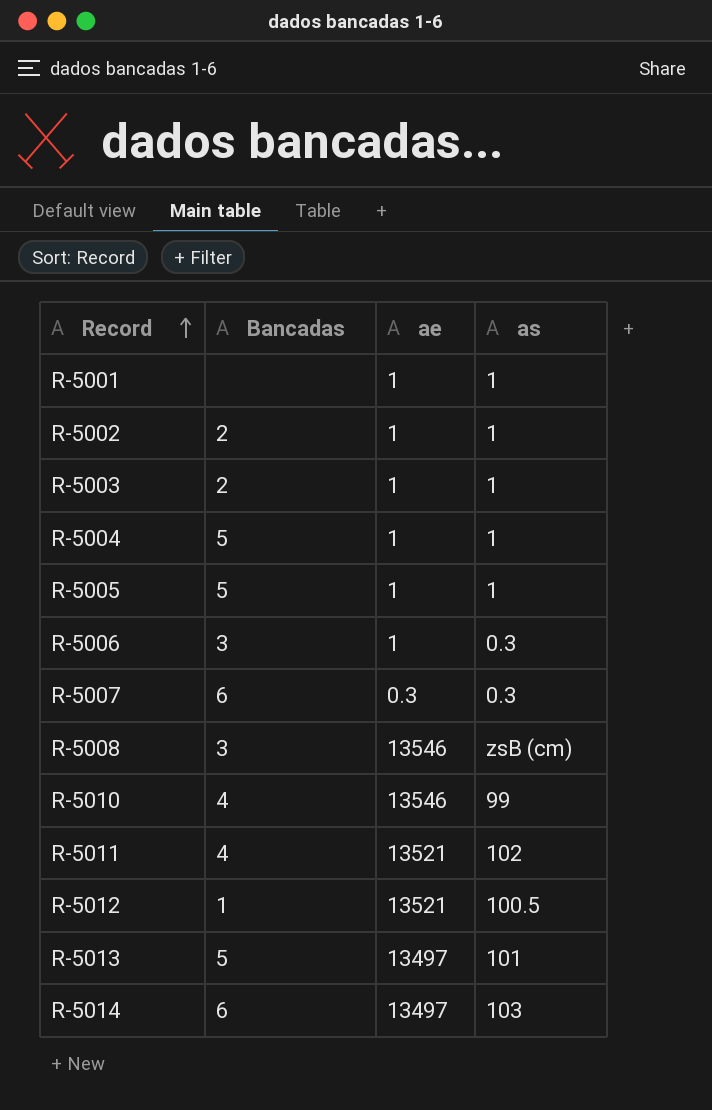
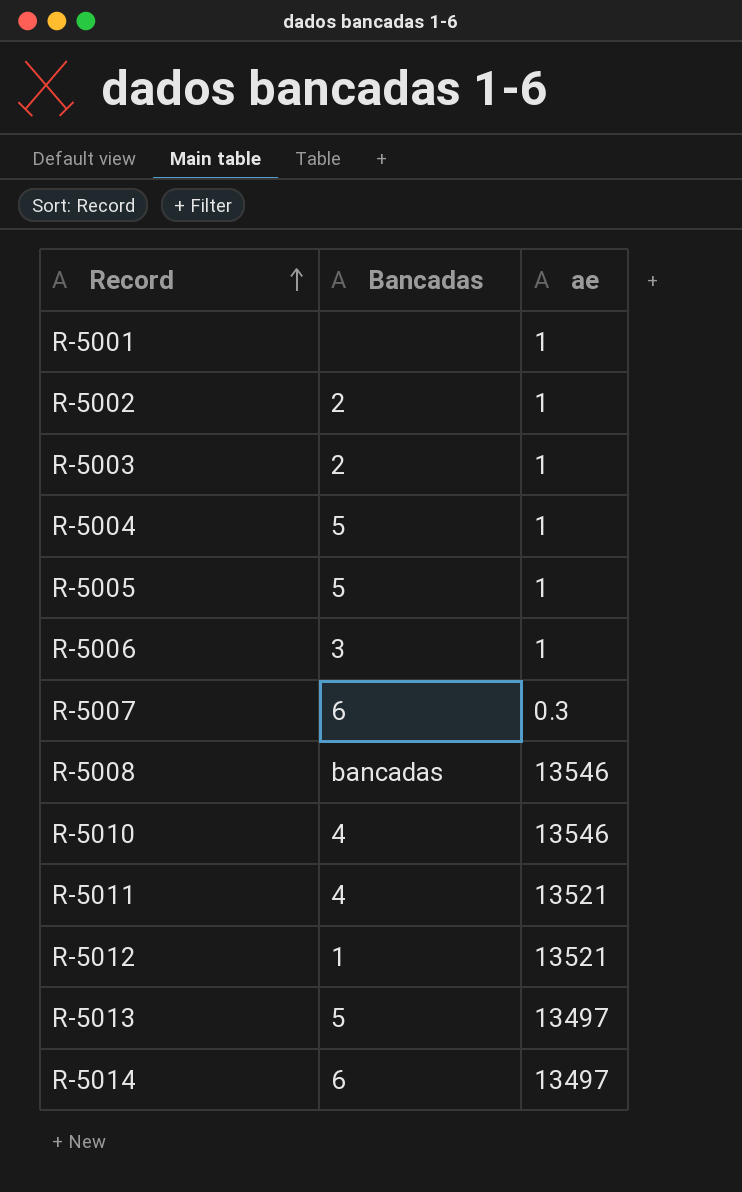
column as | position: 4 -> none
R-5008 | Bancadas: 3 -> bancadas

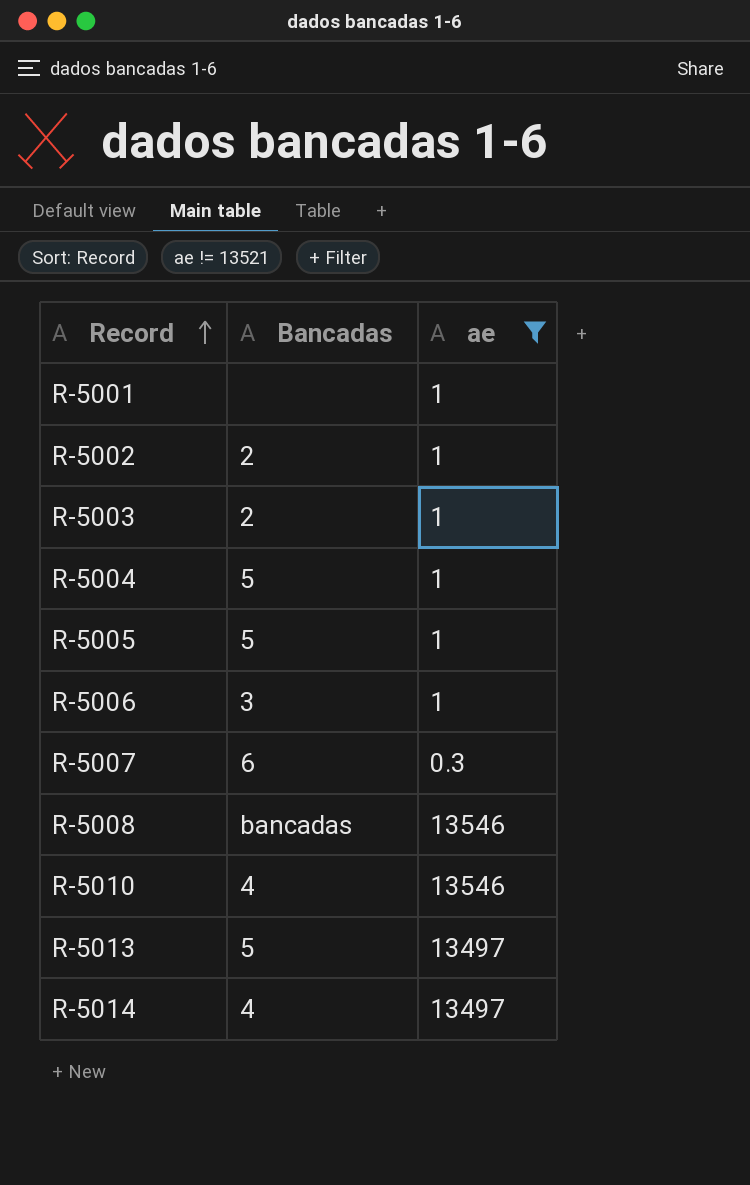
filter: none -> ae != 13521
R-5014 | Bancadas: 6 -> 4

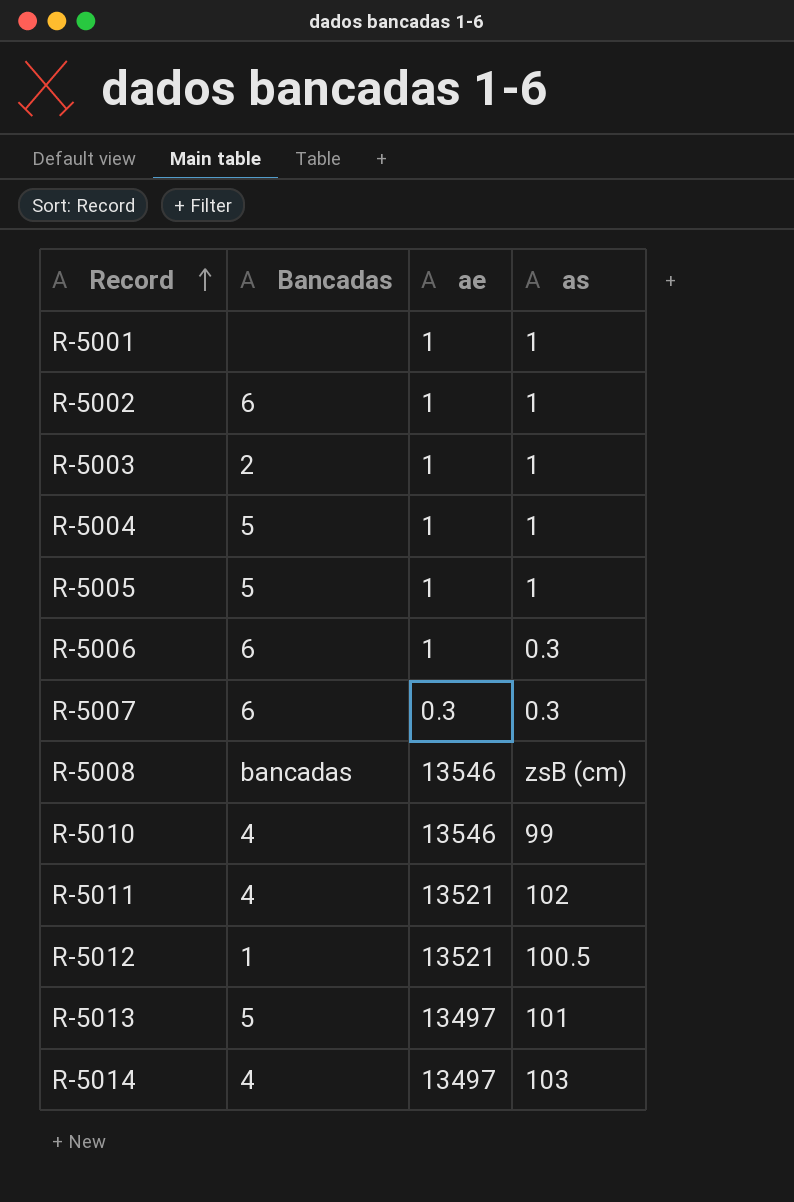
filter: ae != 13521 -> none
column as | position: none -> 4
R-5002 | Bancadas: 2 -> 6
R-5006 | Bancadas: 3 -> 6

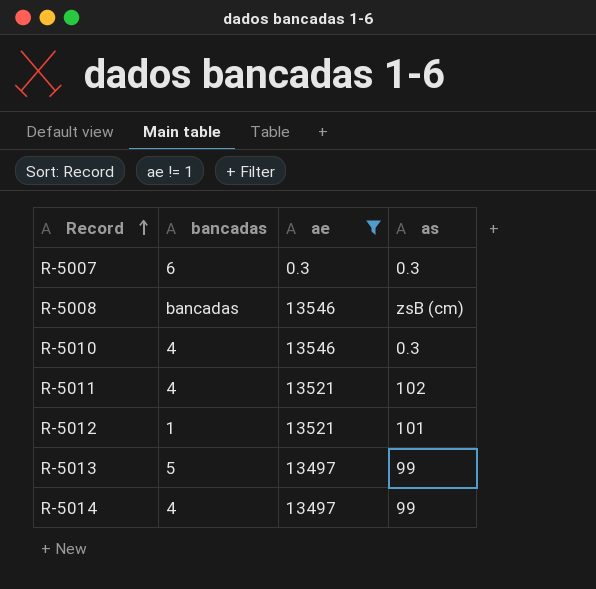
filter: none -> ae != 1
column name: Bancadas -> bancadas
R-5010 | as: 99 -> 0.3
R-5012 | as: 100.5 -> 101
R-5013 | as: 101 -> 99
R-5014 | as: 103 -> 99

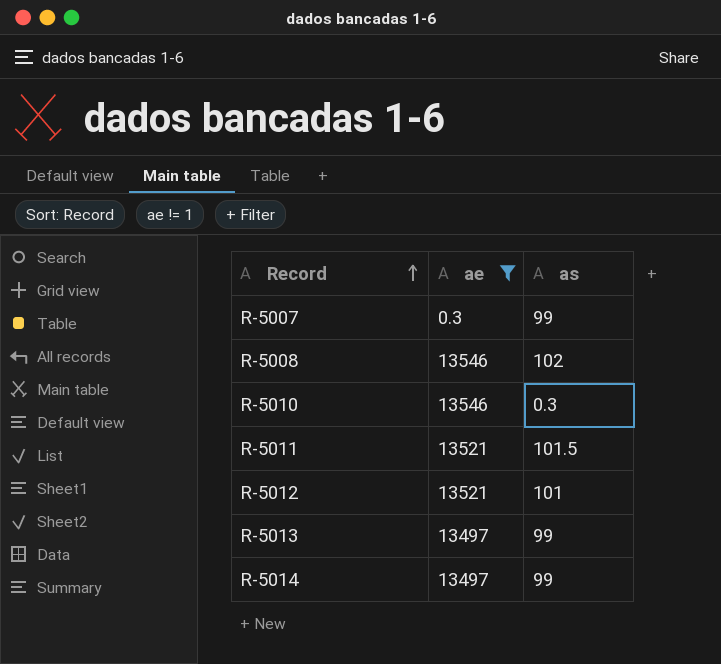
column bancadas | position: 2 -> none
R-5007 | as: 0.3 -> 99
R-5008 | as: zsB (cm) -> 102
R-5011 | as: 102 -> 101.5

